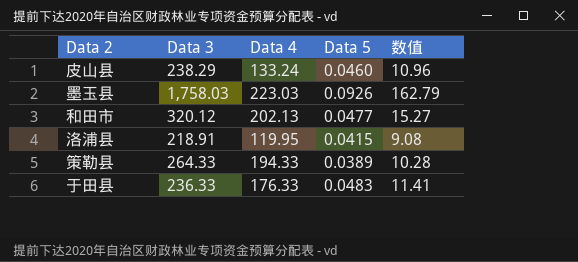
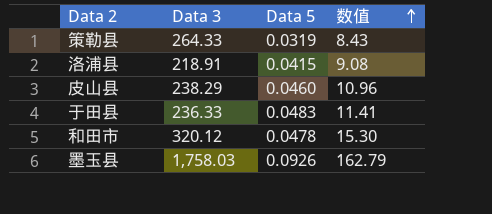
row order: none -> 数值 ascending
column Data 4 | position: 3 -> none
策勒县 | Data 5: 0.0389 -> 0.0319
策勒县 | 数值: 10.28 -> 8.43
和田市 | Data 5: 0.0477 -> 0.0478
和田市 | 数值: 15.27 -> 15.30

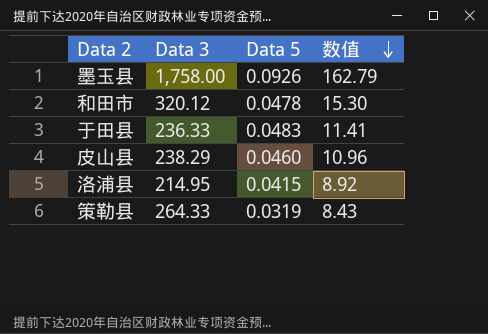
row order: 数值 ascending -> 数值 descending
墨玉县 | Data 3: 1,758.03 -> 1,758.00
洛浦县 | Data 3: 218.91 -> 214.95
洛浦县 | 数值: 9.08 -> 8.92

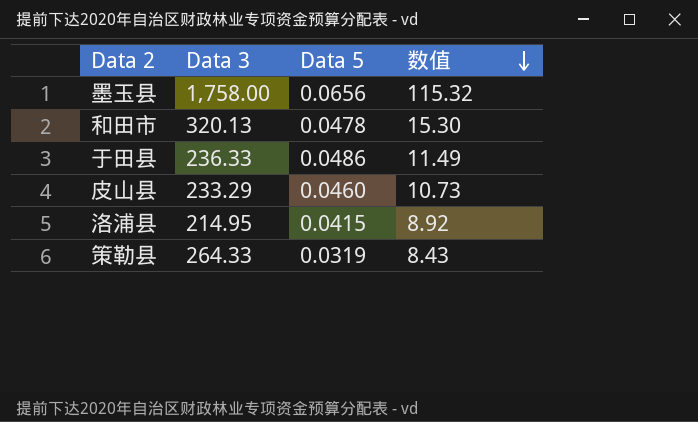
墨玉县 | Data 5: 0.0926 -> 0.0656
墨玉县 | 数值: 162.79 -> 115.32
和田市 | Data 3: 320.12 -> 320.13
于田县 | Data 5: 0.0483 -> 0.0486
于田县 | 数值: 11.41 -> 11.49
皮山县 | Data 3: 238.29 -> 233.29
皮山县 | 数值: 10.96 -> 10.73

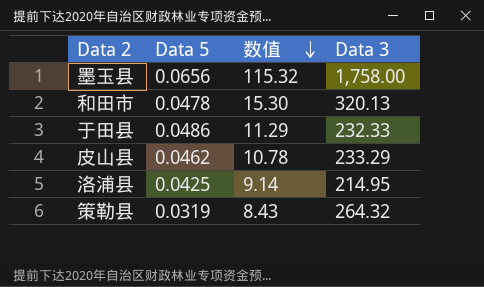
column Data 3 | position: 2 -> 4
于田县 | 数值: 11.49 -> 11.29
于田县 | Data 3: 236.33 -> 232.33
皮山县 | Data 5: 0.0460 -> 0.0462
皮山县 | 数值: 10.73 -> 10.78
洛浦县 | Data 5: 0.0415 -> 0.0425
洛浦县 | 数值: 8.92 -> 9.14
策勒县 | Data 3: 264.33 -> 264.32

